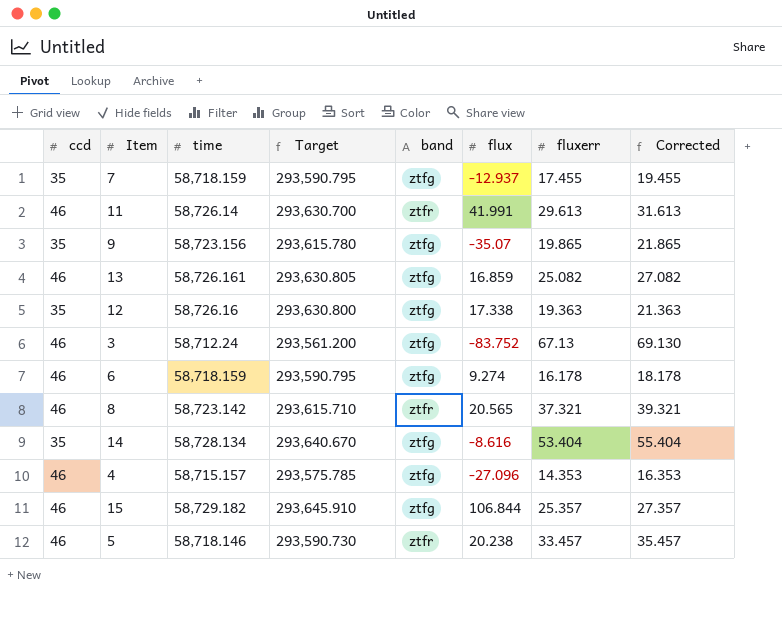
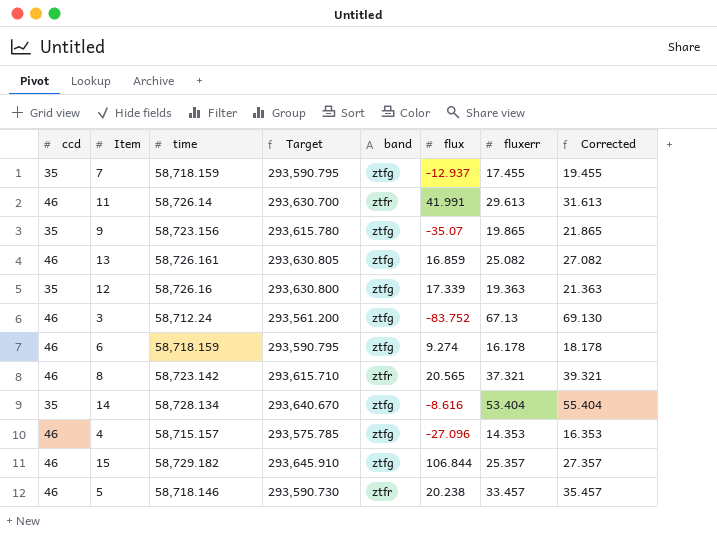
12 | flux: 17.338 -> 17.339

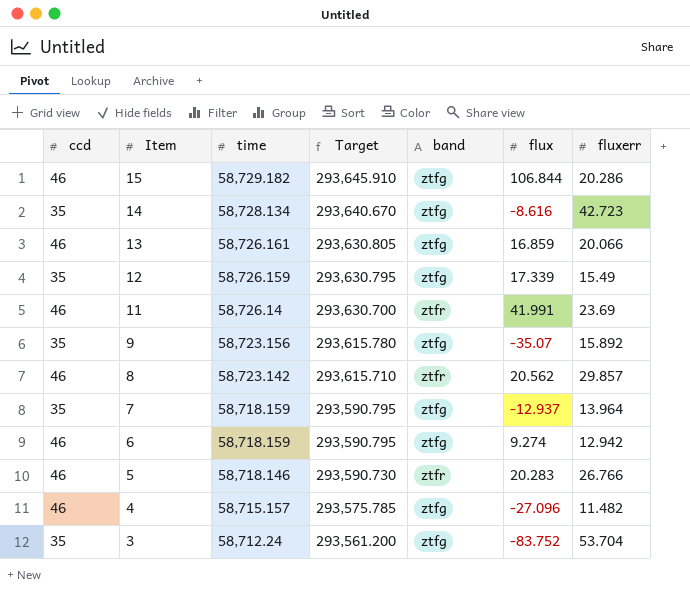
row order: none -> Item descending
column Corrected | formula: [fluxerr] + 2 -> none
15 | fluxerr: 25.357 -> 20.286
14 | fluxerr: 53.404 -> 42.723
13 | fluxerr: 25.082 -> 20.066
12 | time: 58,726.16 -> 58,726.159
12 | Target: 293,630.800 -> 293,630.795
12 | fluxerr: 19.363 -> 15.49
11 | fluxerr: 29.613 -> 23.69
9 | fluxerr: 19.865 -> 15.892
8 | flux: 20.565 -> 20.562
8 | fluxerr: 37.321 -> 29.857
7 | fluxerr: 17.455 -> 13.964
6 | fluxerr: 16.178 -> 12.942
5 | flux: 20.238 -> 20.283
5 | fluxerr: 33.457 -> 26.766
4 | fluxerr: 14.353 -> 11.482
3 | ccd: 46 -> 35
3 | fluxerr: 67.13 -> 53.704

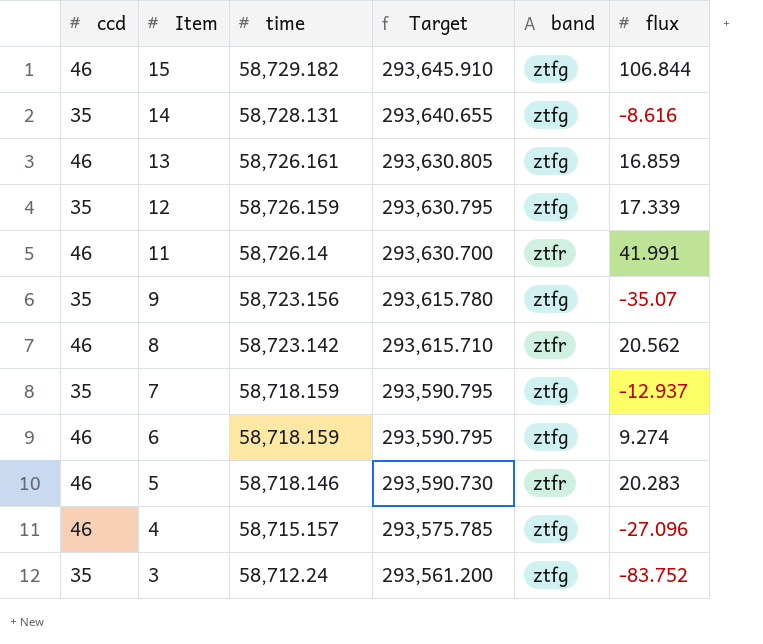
column fluxerr | position: 7 -> none
14 | time: 58,728.134 -> 58,728.131
14 | Target: 293,640.670 -> 293,640.655

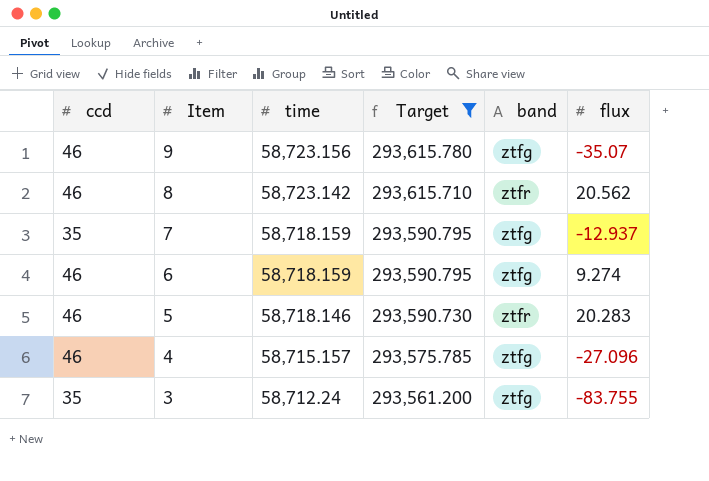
filter: none -> Target <= 293,615.780
9 | ccd: 35 -> 46
3 | flux: -83.752 -> -83.755

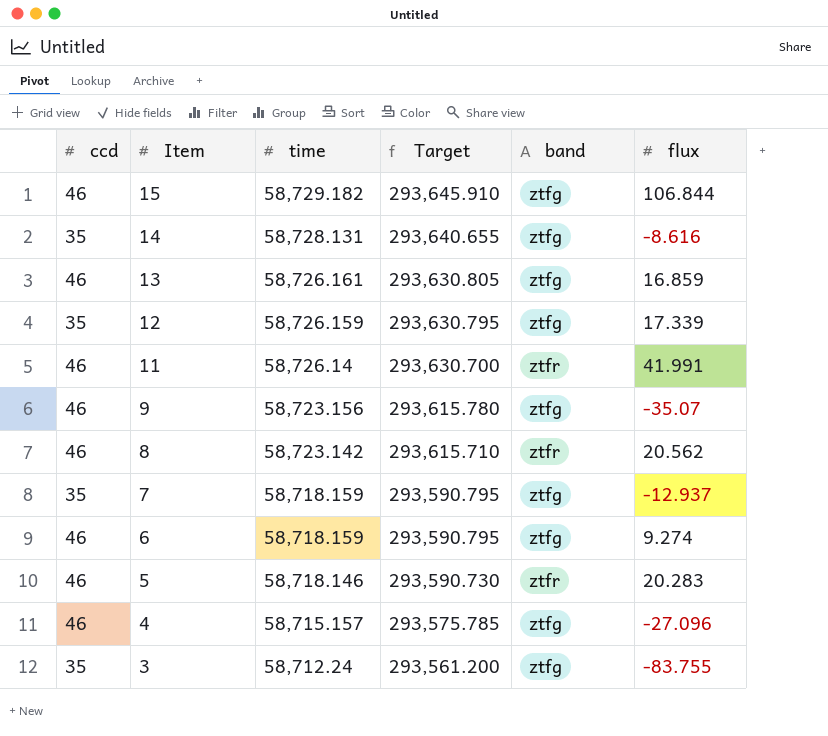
filter: Target <= 293,615.780 -> none

